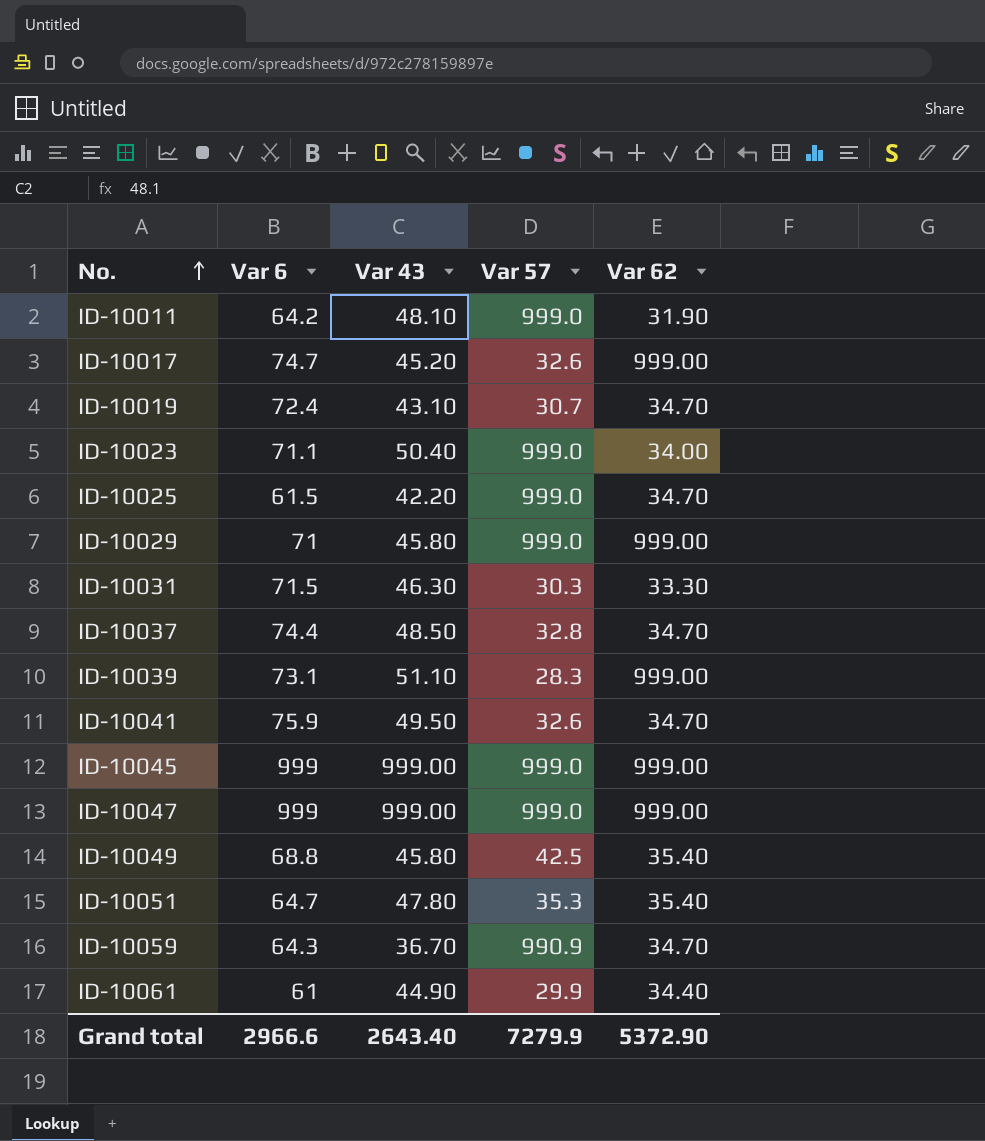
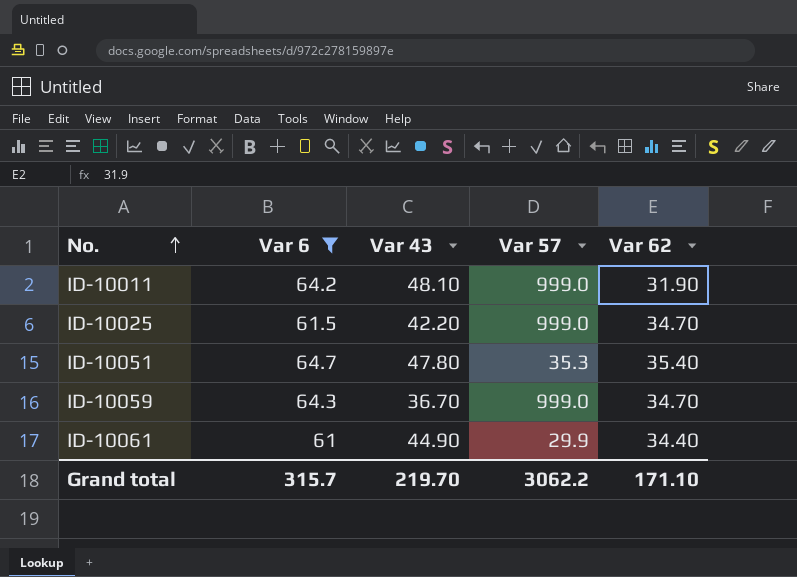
filter: none -> Var 6 <= 64.7
ID-10059 | Var 57: 990.9 -> 999.0
Grand total | Var 6: 2966.6 -> 315.7
Grand total | Var 43: 2643.40 -> 219.70
Grand total | Var 57: 7279.9 -> 3062.2
Grand total | Var 62: 5372.90 -> 171.10

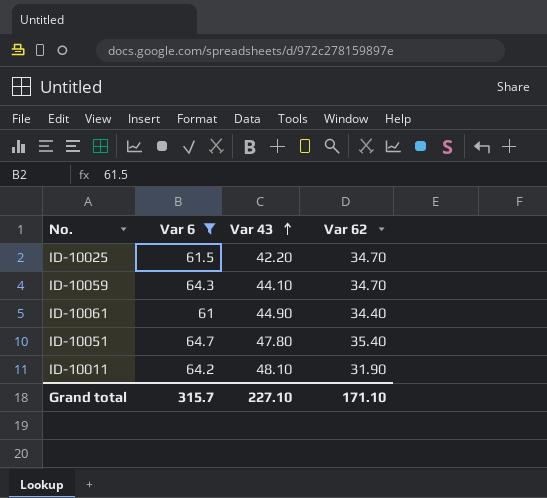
row order: No. ascending -> Var 43 ascending
column Var 57 | position: 4 -> none
ID-10059 | Var 43: 36.70 -> 44.10
Grand total | Var 43: 219.70 -> 227.10

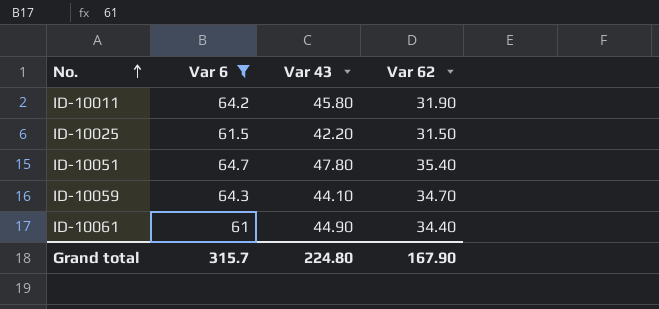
row order: Var 43 ascending -> No. ascending
ID-10011 | Var 43: 48.10 -> 45.80
ID-10025 | Var 62: 34.70 -> 31.50
Grand total | Var 43: 227.10 -> 224.80
Grand total | Var 62: 171.10 -> 167.90

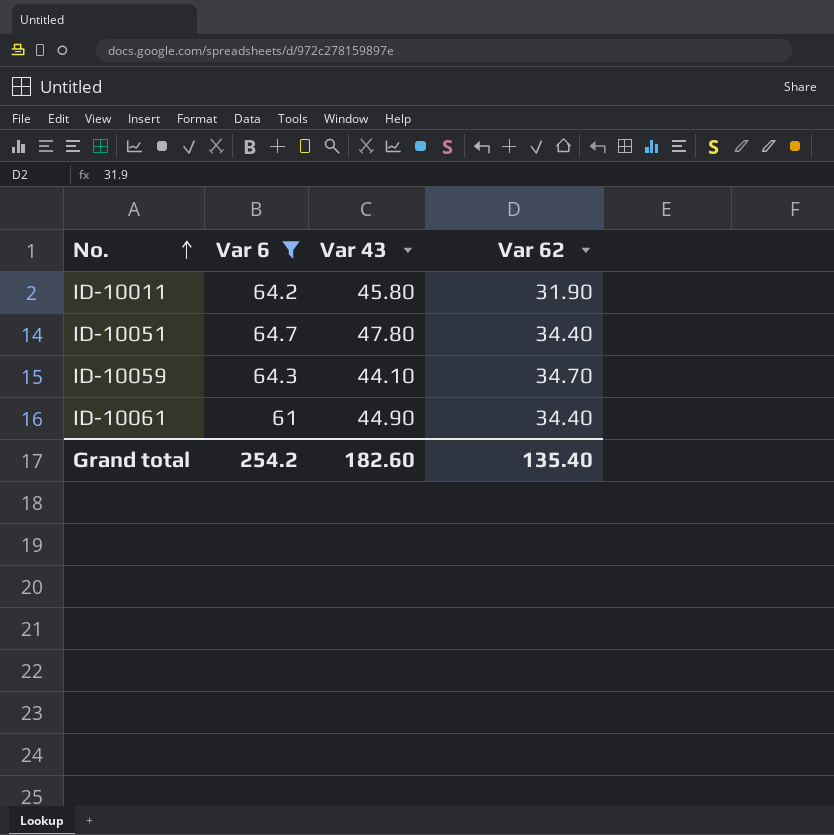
row ID-10025: 61.5 | 42.20 | 31.50 -> none
ID-10051 | Var 62: 35.40 -> 34.40
Grand total | Var 6: 315.7 -> 254.2
Grand total | Var 43: 224.80 -> 182.60
Grand total | Var 62: 167.90 -> 135.40

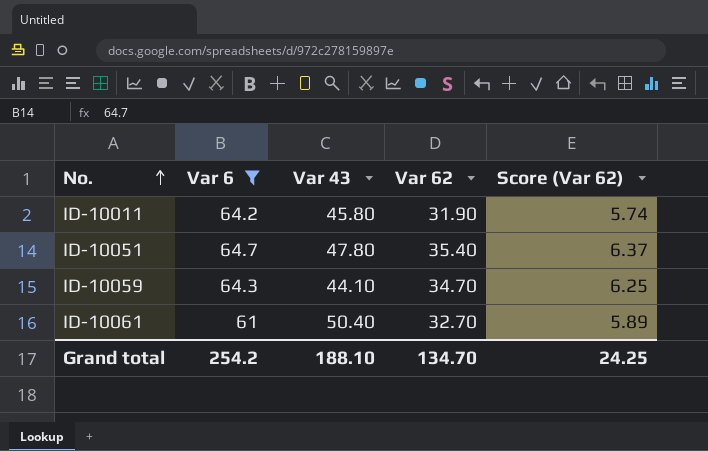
column Score (Var 62) | formula: none -> [Var 62] * 0.18
ID-10051 | Var 62: 34.40 -> 35.40
ID-10061 | Var 43: 44.90 -> 50.40
ID-10061 | Var 62: 34.40 -> 32.70
Grand total | Var 43: 182.60 -> 188.10
Grand total | Var 62: 135.40 -> 134.70

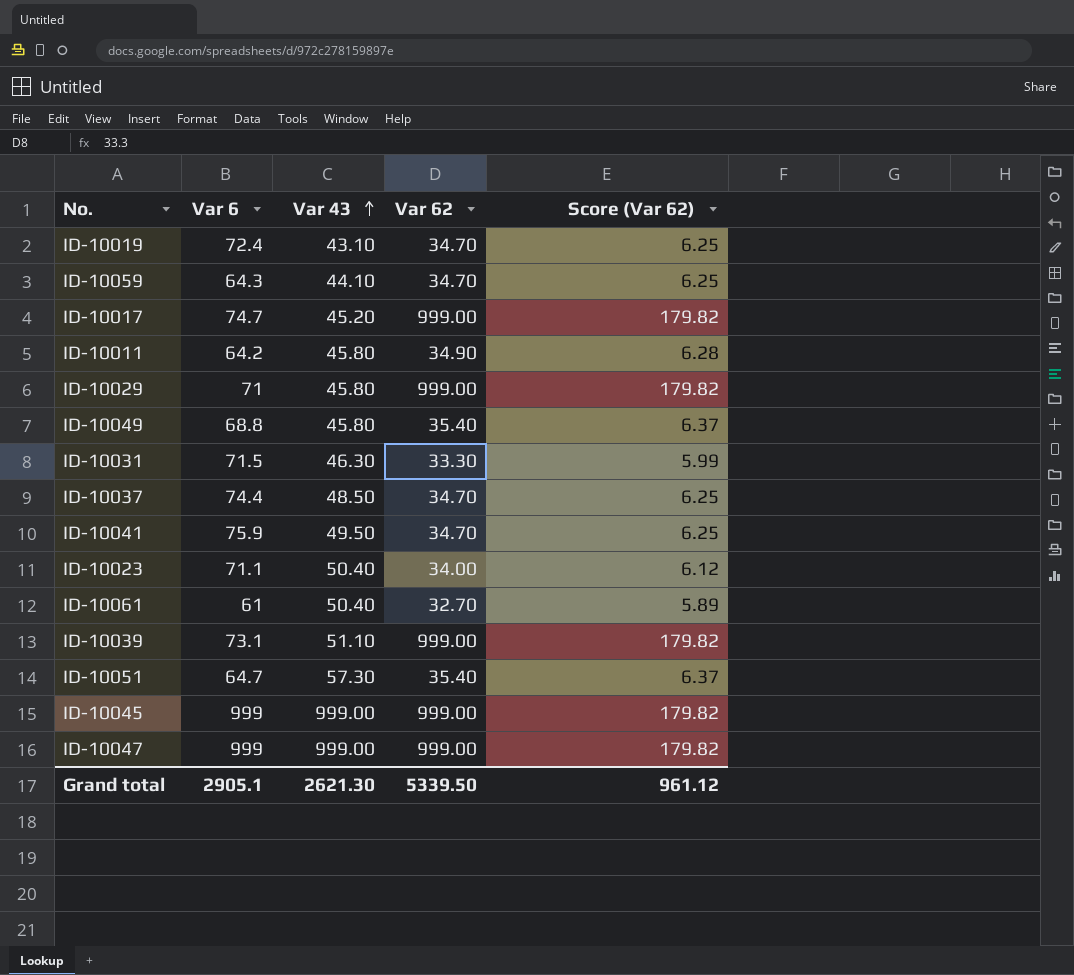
filter: Var 6 <= 64.7 -> none
row order: No. ascending -> Var 43 ascending
ID-10011 | Var 62: 31.90 -> 34.90
ID-10011 | Score (Var 62): 5.74 -> 6.28
ID-10051 | Var 43: 47.80 -> 57.30
Grand total | Var 6: 254.2 -> 2905.1
Grand total | Var 43: 188.10 -> 2621.30
Grand total | Var 62: 134.70 -> 5339.50
Grand total | Score (Var 62): 24.25 -> 961.12

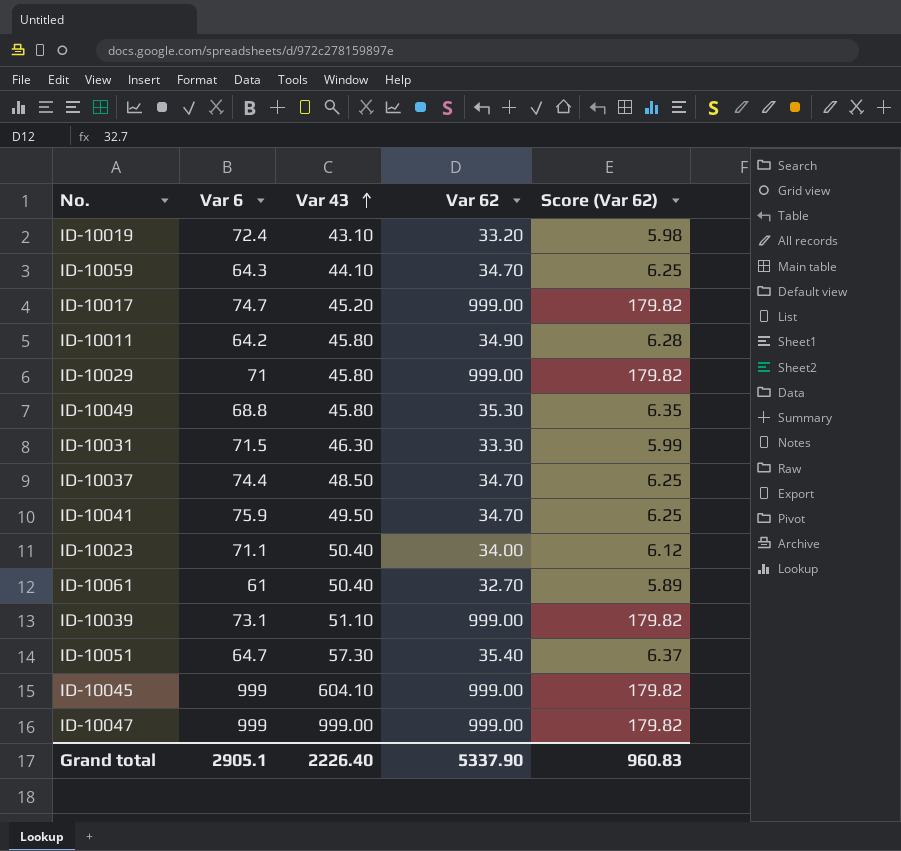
ID-10019 | Var 62: 34.70 -> 33.20
ID-10019 | Score (Var 62): 6.25 -> 5.98
ID-10049 | Var 62: 35.40 -> 35.30
ID-10049 | Score (Var 62): 6.37 -> 6.35
ID-10045 | Var 43: 999.00 -> 604.10
Grand total | Var 43: 2621.30 -> 2226.40
Grand total | Var 62: 5339.50 -> 5337.90
Grand total | Score (Var 62): 961.12 -> 960.83

